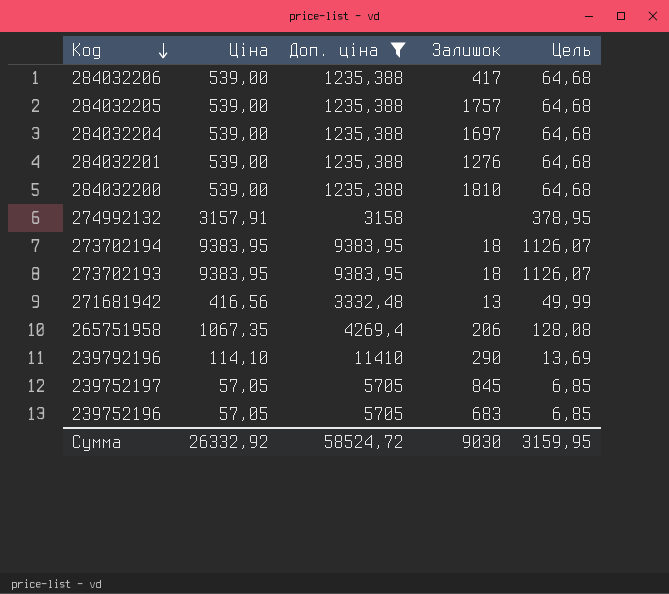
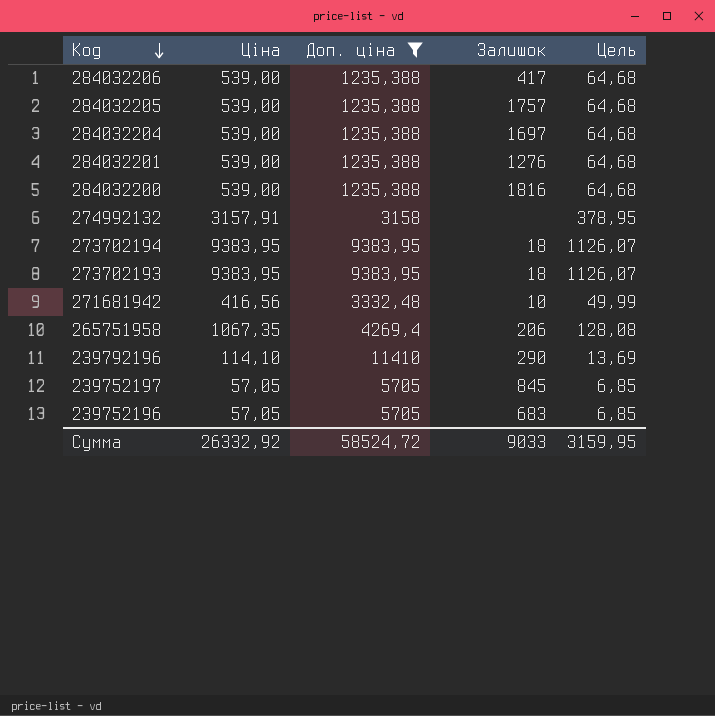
284032200 | Залишок: 1810 -> 1816
271681942 | Залишок: 13 -> 10
Сумма | Залишок: 9030 -> 9033

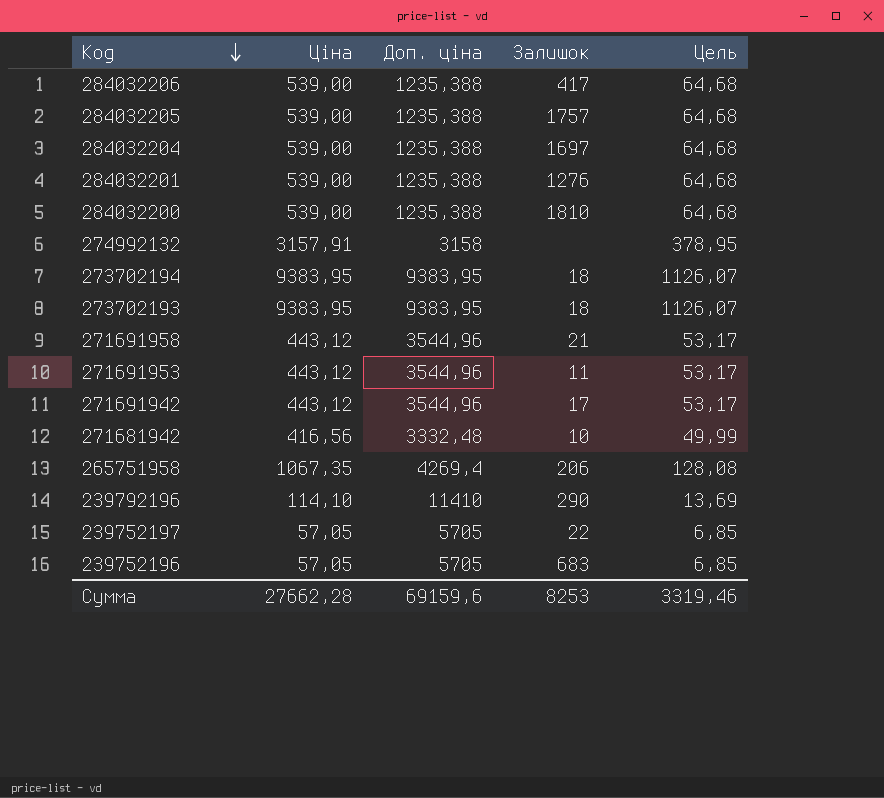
filter: Доп. ціна != 3544,96 -> none
284032200 | Залишок: 1816 -> 1810
239752197 | Залишок: 845 -> 22
Сумма | Ціна: 26332,92 -> 27662,28
Сумма | Доп. ціна: 58524,72 -> 69159,6
Сумма | Залишок: 9033 -> 8253
Сумма | Цель: 3159,95 -> 3319,46

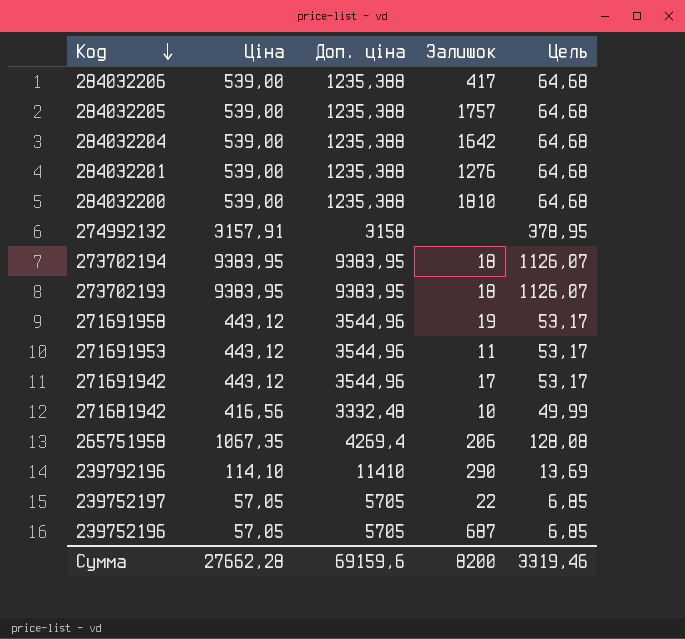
284032204 | Залишок: 1697 -> 1642
271691958 | Залишок: 21 -> 19
239752196 | Залишок: 683 -> 687
Сумма | Залишок: 8253 -> 8200

